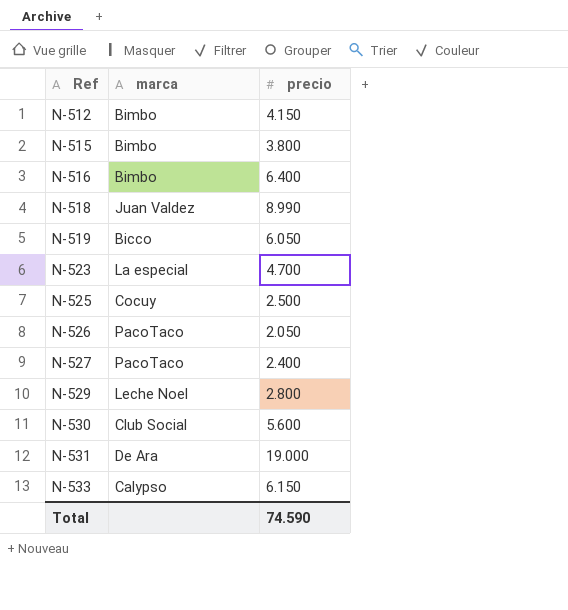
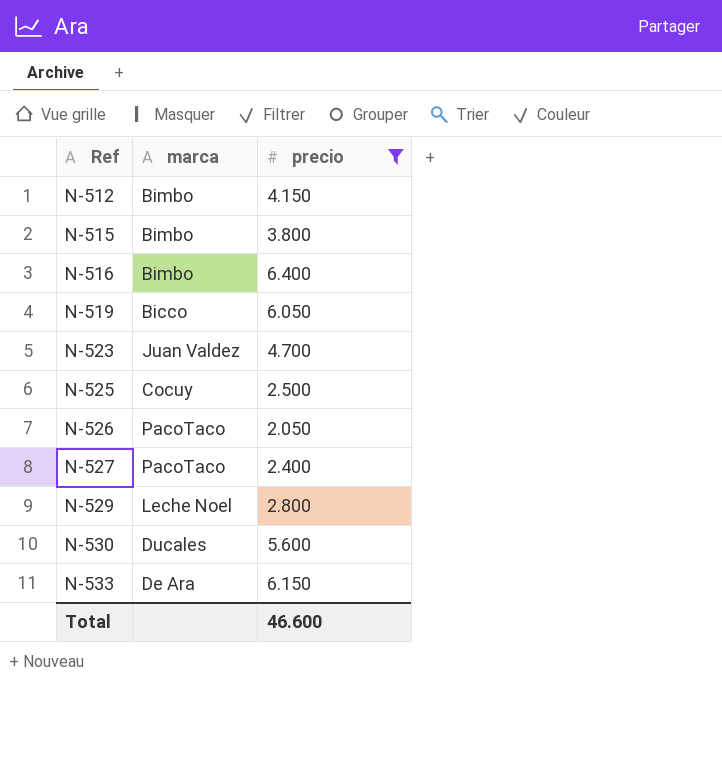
filter: none -> precio <= 6.400
N-523 | marca: La especial -> Juan Valdez
N-530 | marca: Club Social -> Ducales
N-533 | marca: Calypso -> De Ara
Total | precio: 74.590 -> 46.600

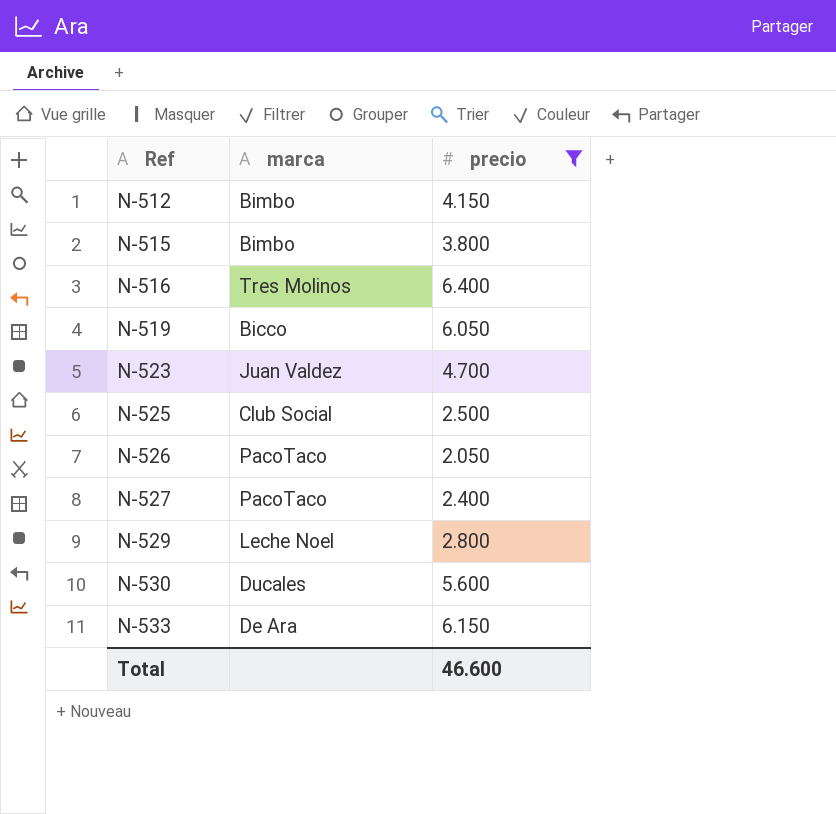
N-516 | marca: Bimbo -> Tres Molinos
N-525 | marca: Cocuy -> Club Social

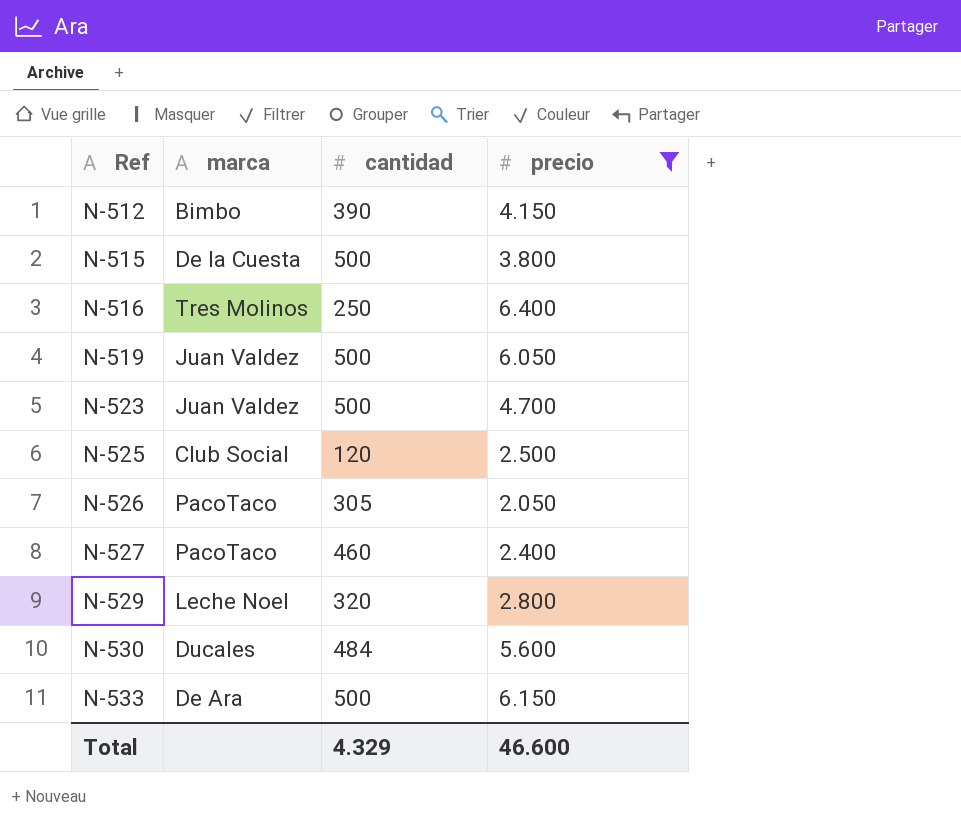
column cantidad | position: none -> 3
N-515 | marca: Bimbo -> De la Cuesta
N-519 | marca: Bicco -> Juan Valdez

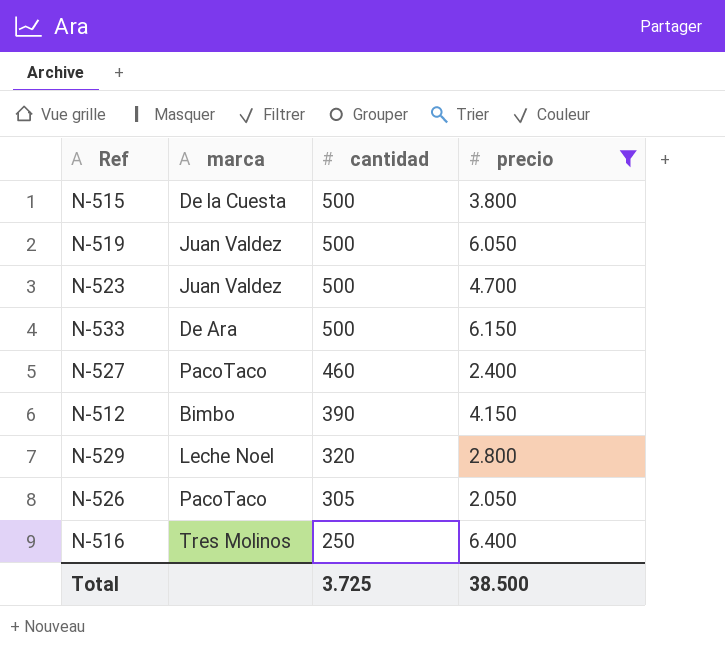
row order: Ref ascending -> cantidad descending
row N-525: Club Social | 120 | 2.500 -> none
row N-530: Ducales | 484 | 5.600 -> none
Total | cantidad: 4.329 -> 3.725
Total | precio: 46.600 -> 38.500

